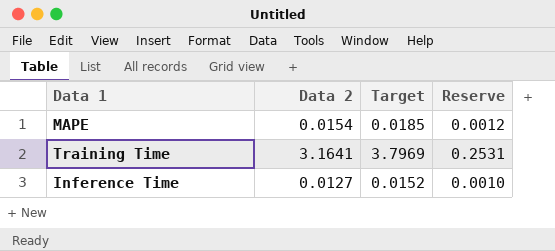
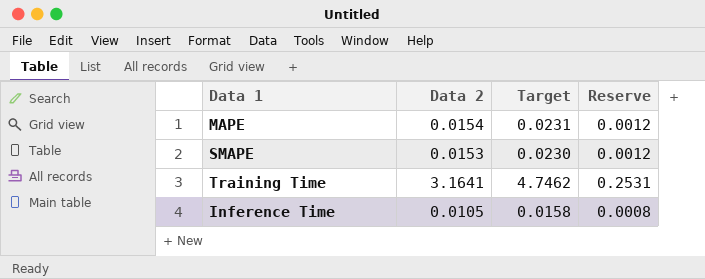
column Target | formula: [Data 2] * 1.2 -> [Data 2] * 1.5
row SMAPE: none -> 0.0153 | 0.0230 | 0.0012
Inference Time | Data 2: 0.0127 -> 0.0105
Inference Time | Reserve: 0.0010 -> 0.0008

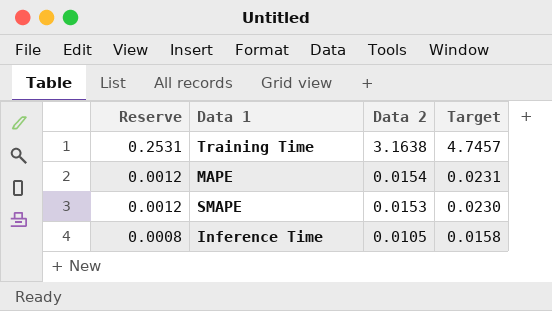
row order: none -> Reserve descending
column Reserve | position: 4 -> 1
Training Time | Data 2: 3.1641 -> 3.1638
Training Time | Target: 4.7462 -> 4.7457

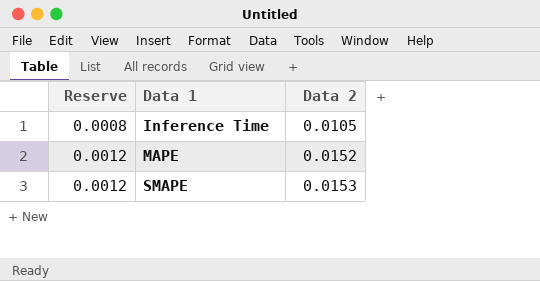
row order: Reserve descending -> Reserve ascending
column Target | formula: [Data 2] * 1.5 -> none
row Training Time: 0.2531 | 3.1638 | 4.7457 -> none
MAPE | Data 2: 0.0154 -> 0.0152

